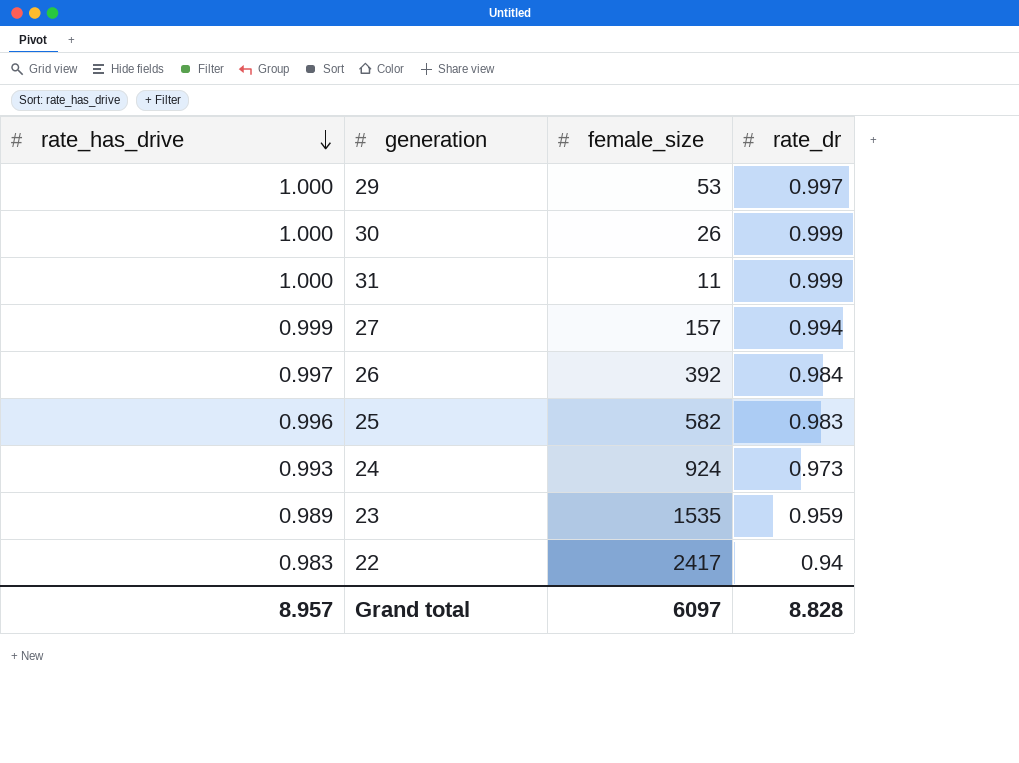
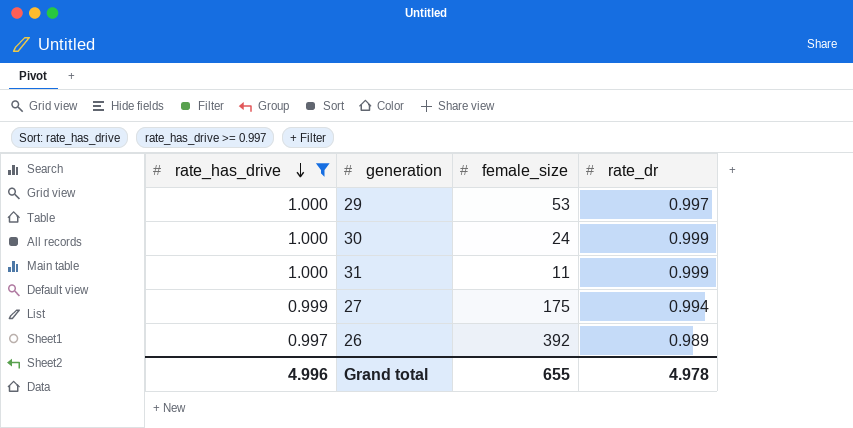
filter: none -> rate_has_drive >= 0.997
30 | female_size: 26 -> 24
27 | female_size: 157 -> 175
26 | rate_dr: 0.984 -> 0.989
Grand total | rate_has_drive: 8.957 -> 4.996
Grand total | female_size: 6097 -> 655
Grand total | rate_dr: 8.828 -> 4.978

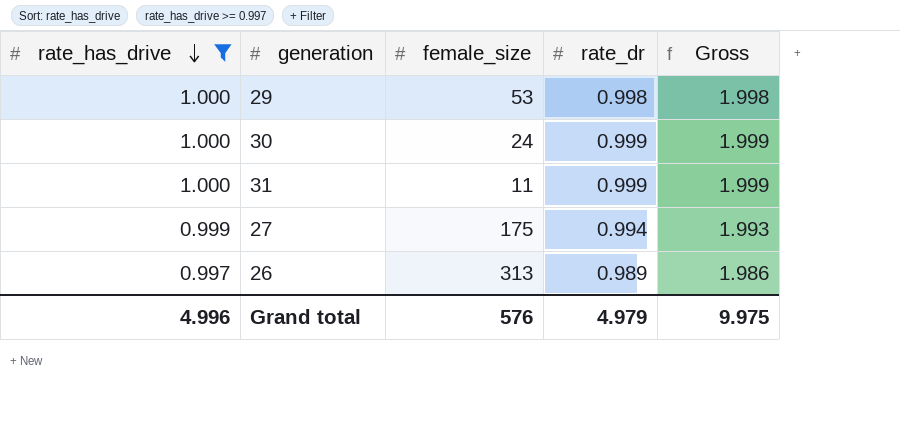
column Gross | formula: none -> [rate_has_drive] + [rate_dr]
29 | rate_dr: 0.997 -> 0.998
26 | female_size: 392 -> 313
Grand total | female_size: 655 -> 576
Grand total | rate_dr: 4.978 -> 4.979

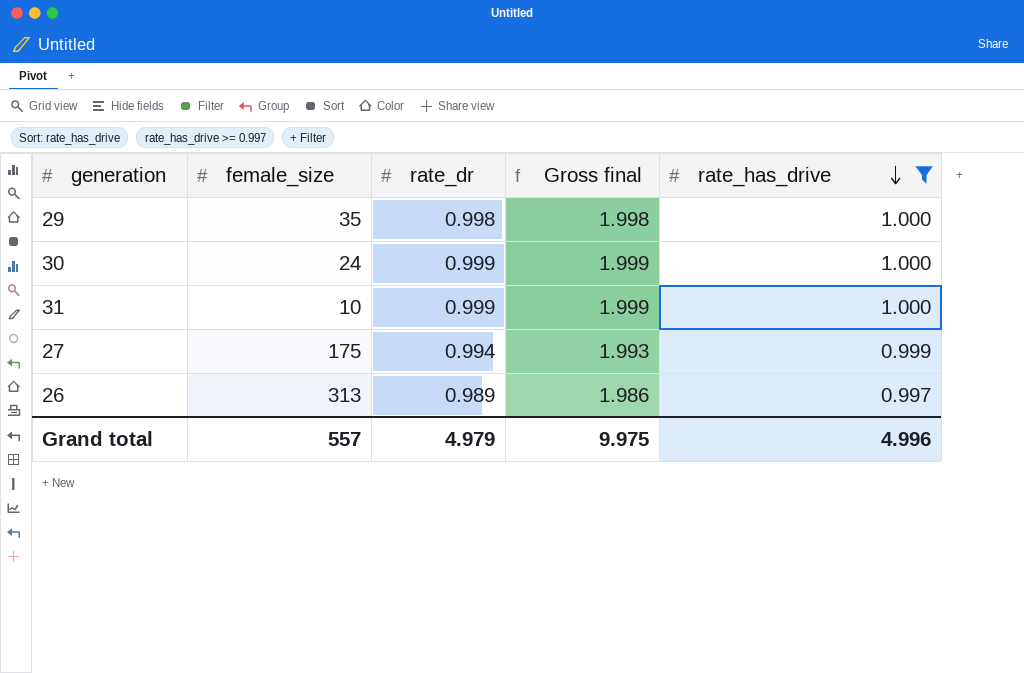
column name: Gross -> Gross final
column rate_has_drive | position: 1 -> 5
29 | female_size: 53 -> 35
31 | female_size: 11 -> 10
Grand total | female_size: 576 -> 557

